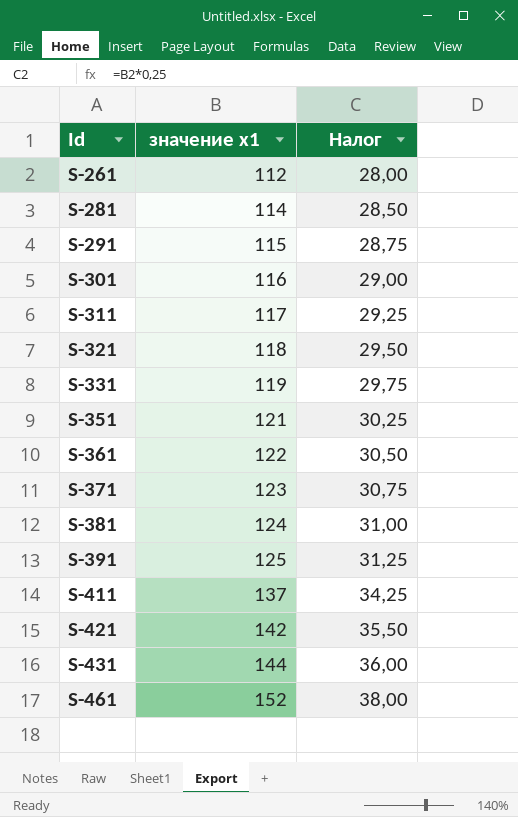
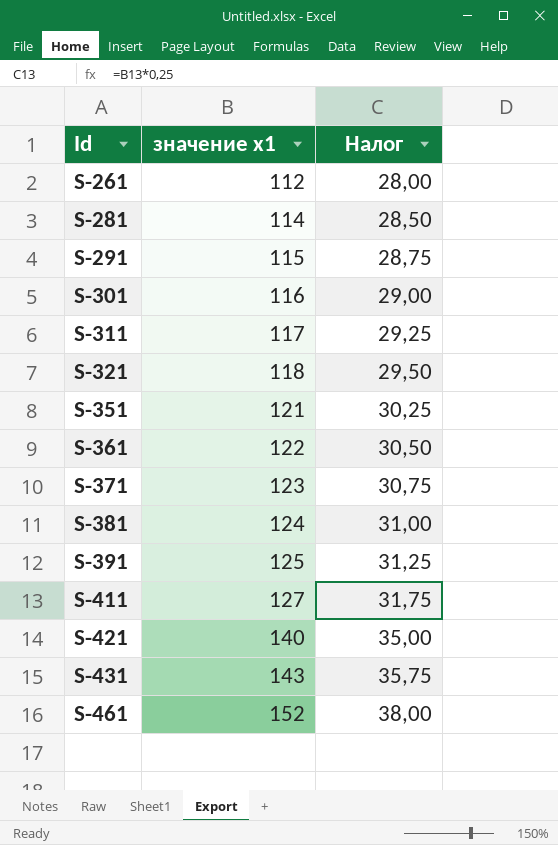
row S-331: 119 | 29,75 -> none
S-411 | значение х1: 137 -> 127
S-411 | Налог: 34,25 -> 31,75
S-421 | значение х1: 142 -> 140
S-421 | Налог: 35,50 -> 35,00
S-431 | значение х1: 144 -> 143
S-431 | Налог: 36,00 -> 35,75

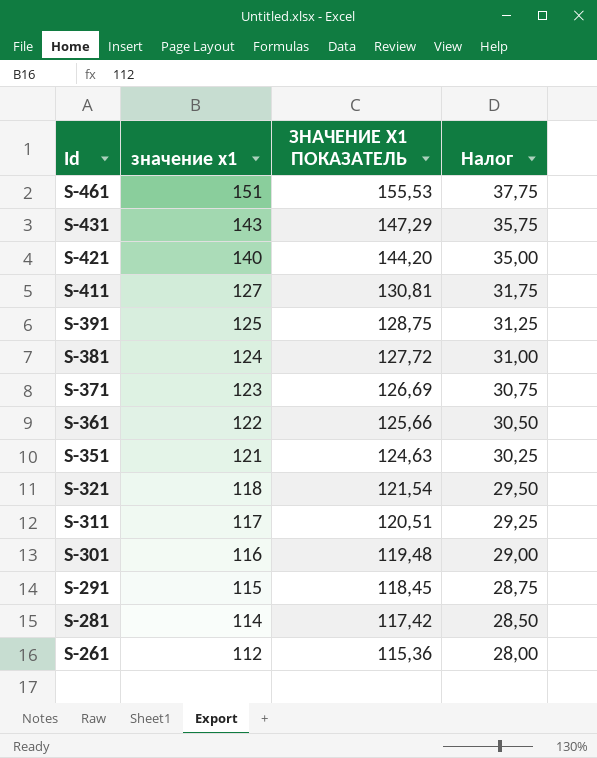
row order: Id ascending -> Id descending
column ЗНАЧЕНИЕ Х1 ПОКАЗАТЕЛЬ | formula: none -> [значение х1] * 1,03
S-461 | значение х1: 152 -> 151
S-461 | Налог: 38,00 -> 37,75

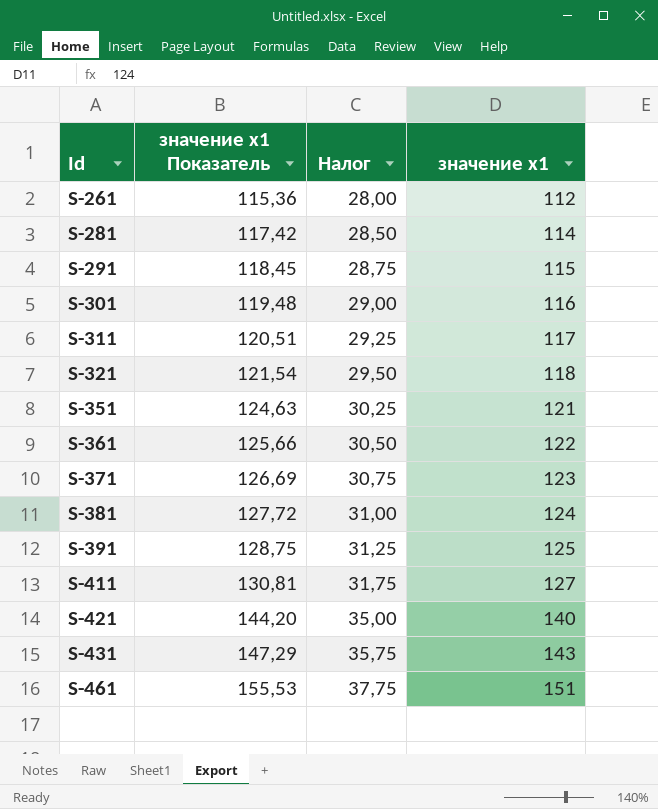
row order: Id descending -> Id ascending
column name: ЗНАЧЕНИЕ Х1 ПОКАЗАТЕЛЬ -> значение х1 Показатель
column значение х1 | position: 2 -> 4

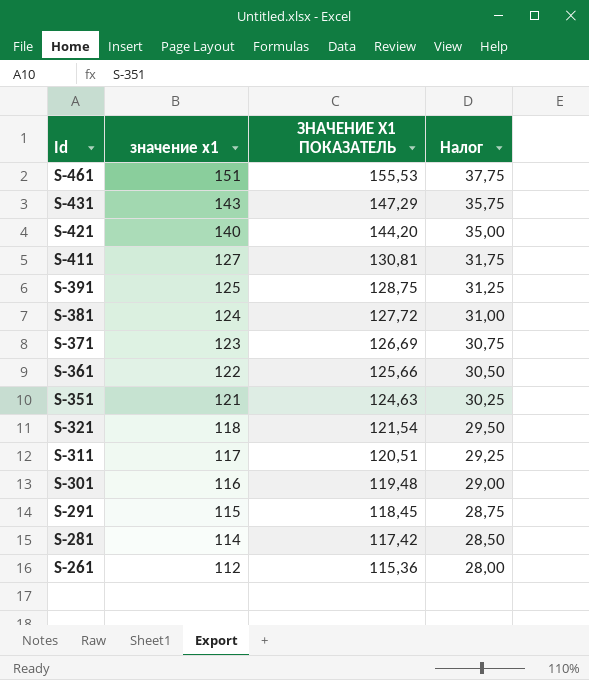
row order: Id ascending -> Id descending
column значение х1 | position: 4 -> 2
column name: значение х1 Показатель -> ЗНАЧЕНИЕ Х1 ПОКАЗАТЕЛЬ

